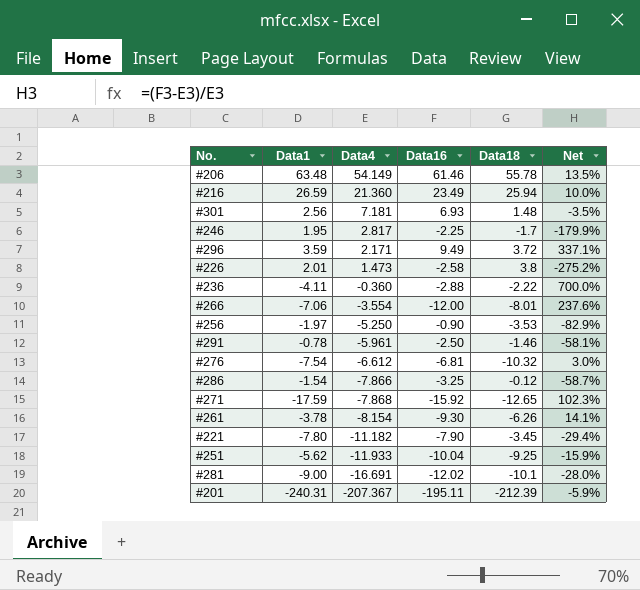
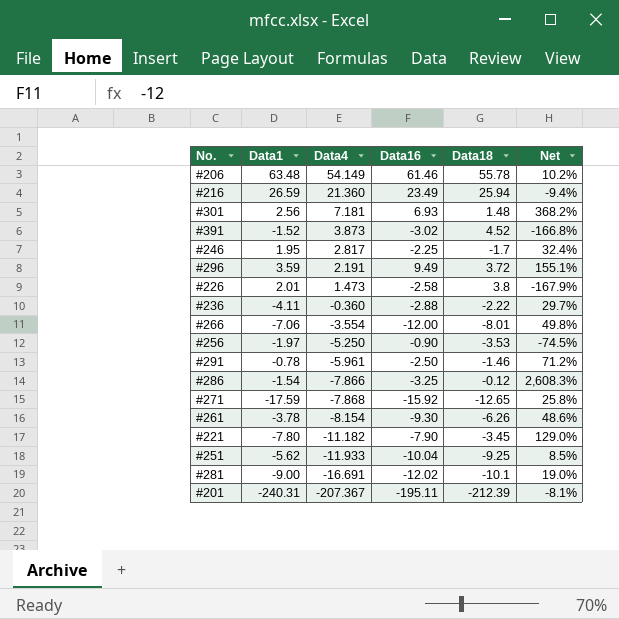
column Net | formula: ([Data16] - [Data4]) / [Data4] -> ([Data16] - [Data18]) / [Data18]
row #276: -7.54 | -6.612 | -6.81 | -10.32 | 3.0% -> none
row #391: none -> -1.52 | 3.873 | -3.02 | 4.52 | -166.8%
#296 | Data4: 2.171 -> 2.191

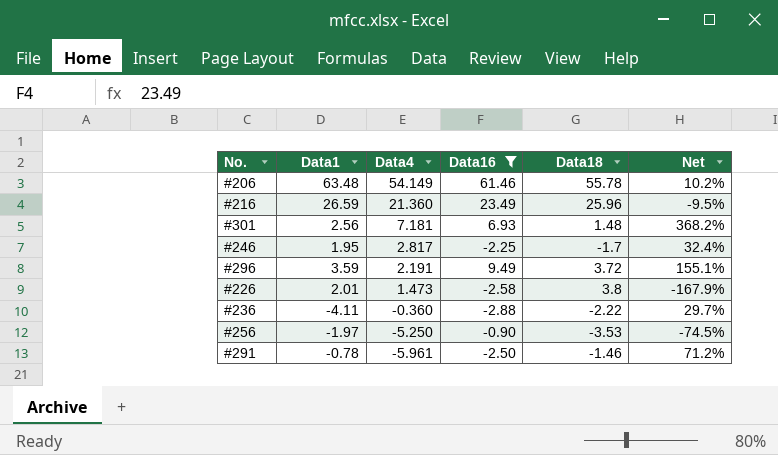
filter: none -> Data16 >= -2.88
#216 | Data18: 25.94 -> 25.96
#216 | Net: -9.4% -> -9.5%

